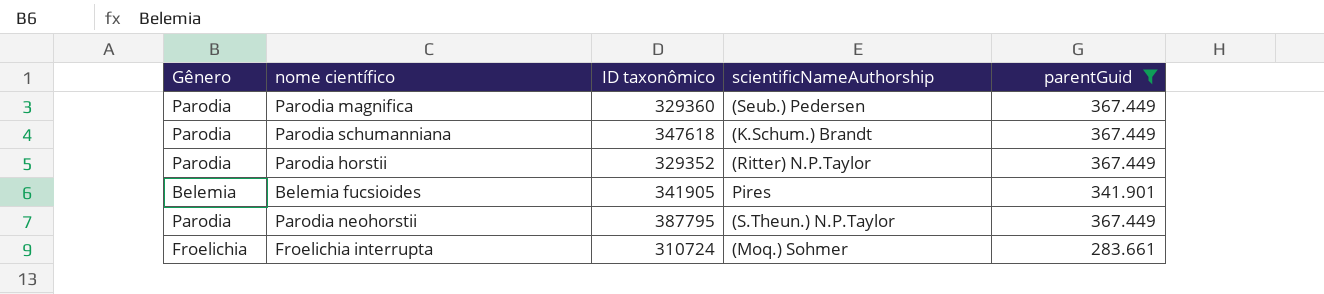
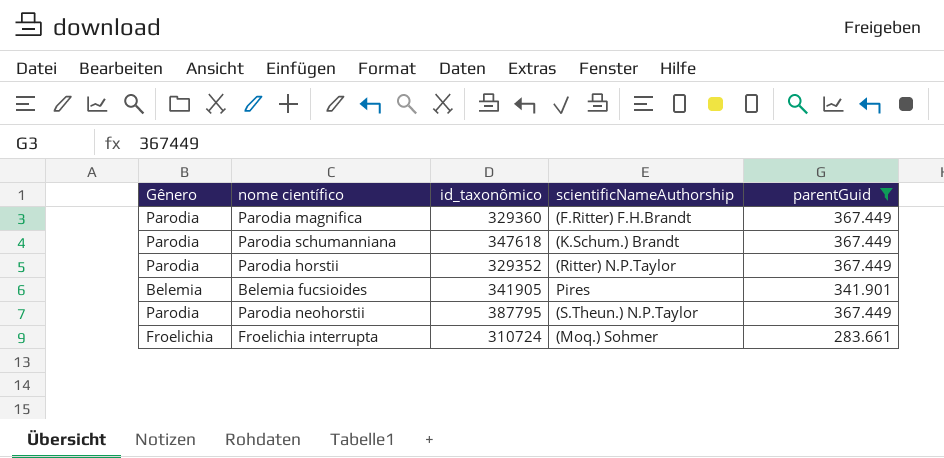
column name: ID taxonômico -> id_taxonômico
Parodia magnifica | scientificNameAuthorship: (Seub.) Pedersen -> (F.Ritter) F.H.Brandt

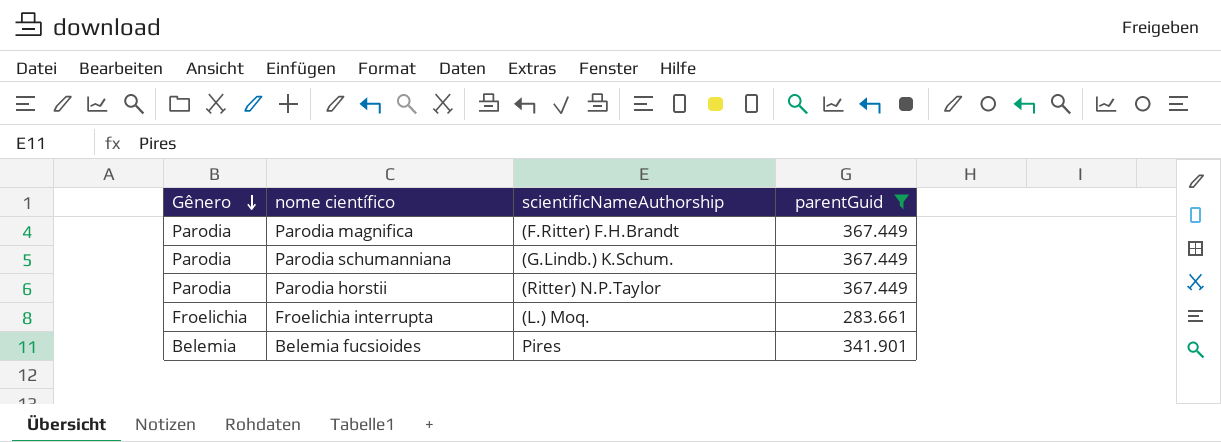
row order: none -> Gênero descending
column id_taxonômico | position: 3 -> none
row Parodia neohorstii: Parodia | 387795 | (S.Theun.) N.P.Taylor | 367.449 -> none
Parodia schumanniana | scientificNameAuthorship: (K.Schum.) Brandt -> (G.Lindb.) K.Schum.
Froelichia interrupta | scientificNameAuthorship: (Moq.) Sohmer -> (L.) Moq.

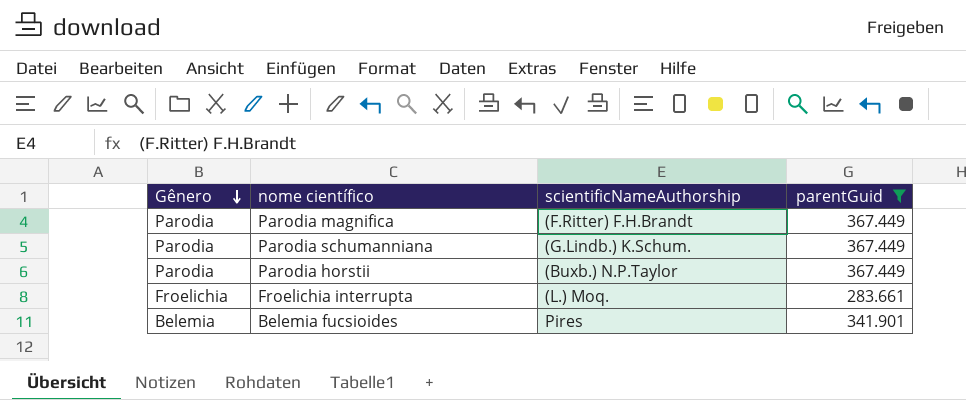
Parodia horstii | scientificNameAuthorship: (Ritter) N.P.Taylor -> (Buxb.) N.P.Taylor

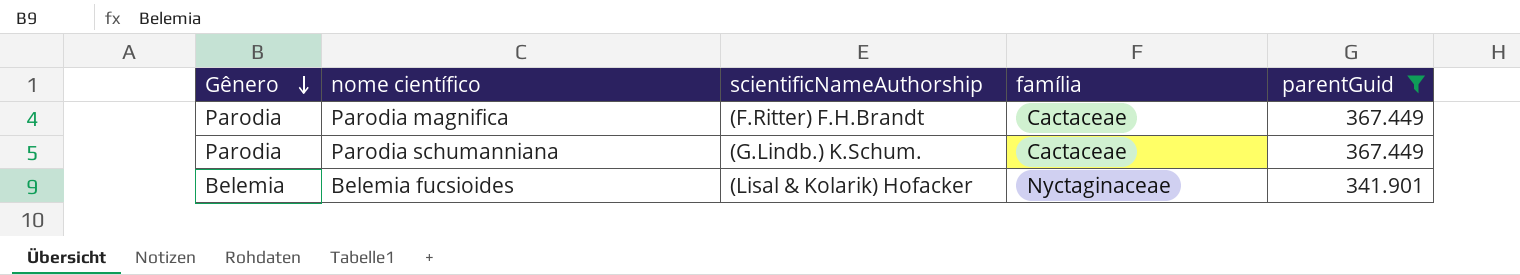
column família | position: none -> 4
row Parodia horstii: Parodia | (Buxb.) N.P.Taylor | 367.449 -> none
row Froelichia interrupta: Froelichia | (L.) Moq. | 283.661 -> none
Belemia fucsioides | scientificNameAuthorship: Pires -> (Lisal & Kolarik) Hofacker

